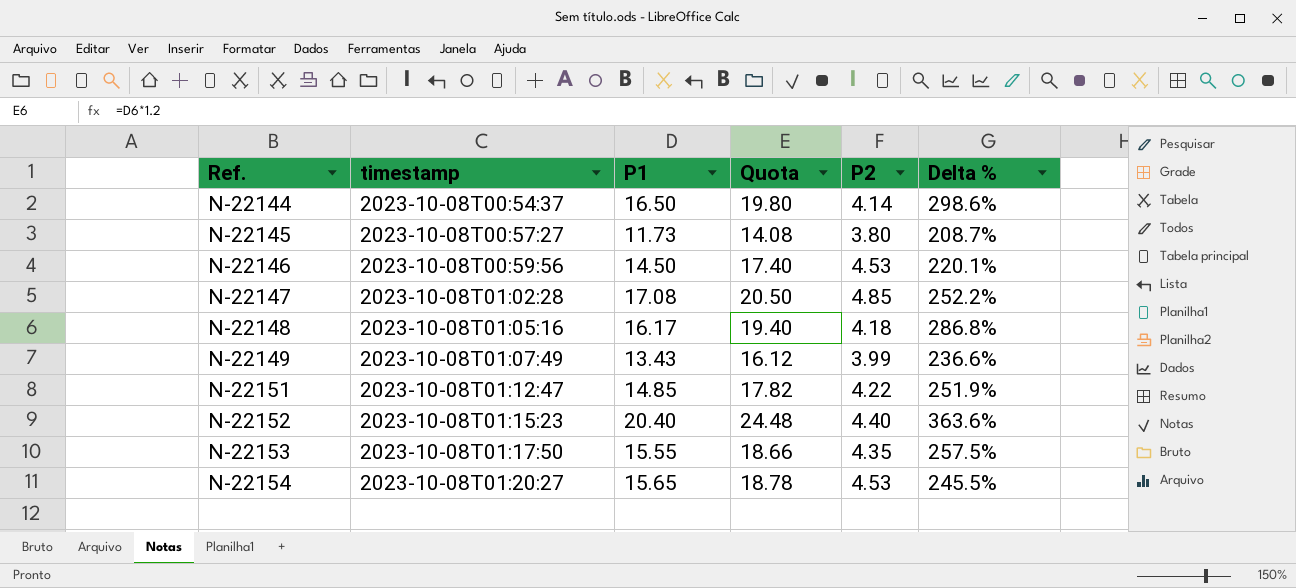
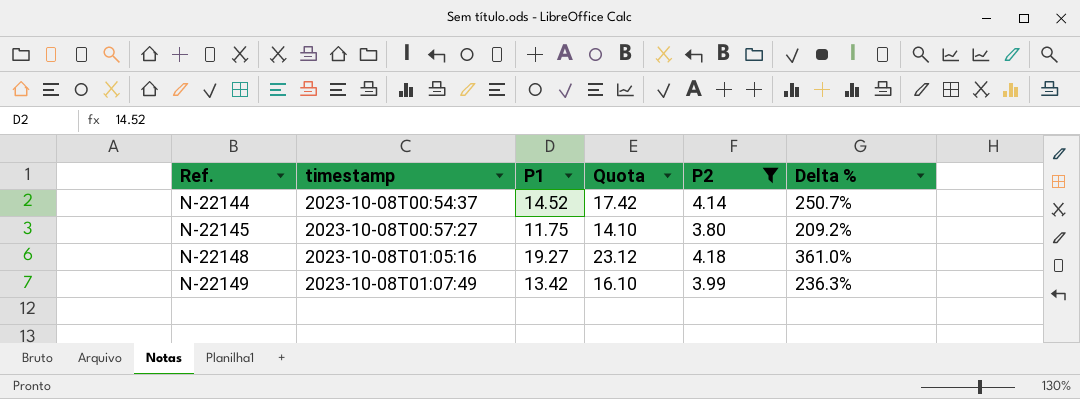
filter: none -> P2 <= 4.18
N-22144 | P1: 16.50 -> 14.52
N-22144 | Quota: 19.80 -> 17.42
N-22144 | Delta %: 298.6% -> 250.7%
N-22145 | P1: 11.73 -> 11.75
N-22145 | Quota: 14.08 -> 14.10
N-22145 | Delta %: 208.7% -> 209.2%
N-22148 | P1: 16.17 -> 19.27
N-22148 | Quota: 19.40 -> 23.12
N-22148 | Delta %: 286.8% -> 361.0%
N-22149 | P1: 13.43 -> 13.42
N-22149 | Quota: 16.12 -> 16.10
N-22149 | Delta %: 236.6% -> 236.3%

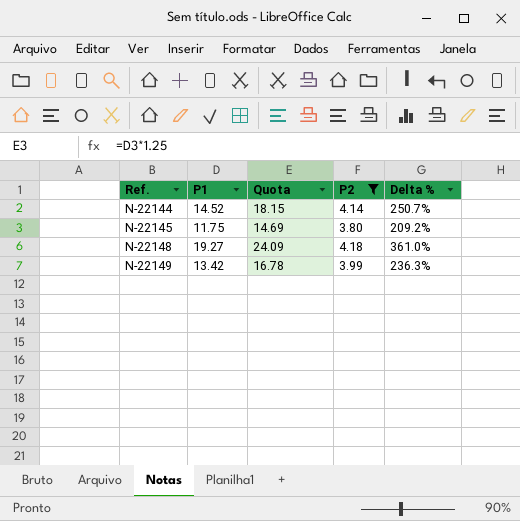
column timestamp | position: 2 -> none
column Quota | formula: [P1] * 1.2 -> [P1] * 1.25

